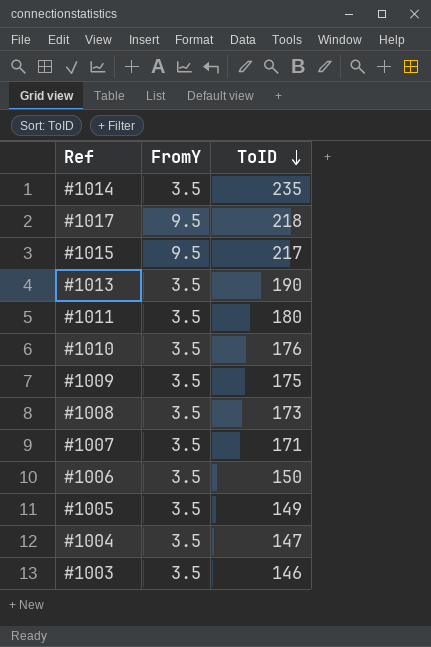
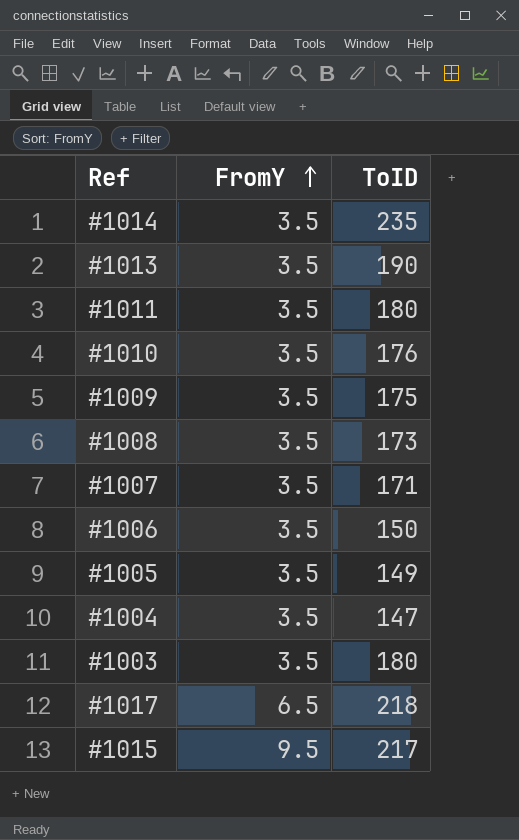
row order: ToID descending -> FromY ascending
#1003 | ToID: 146 -> 180
#1017 | FromY: 9.5 -> 6.5

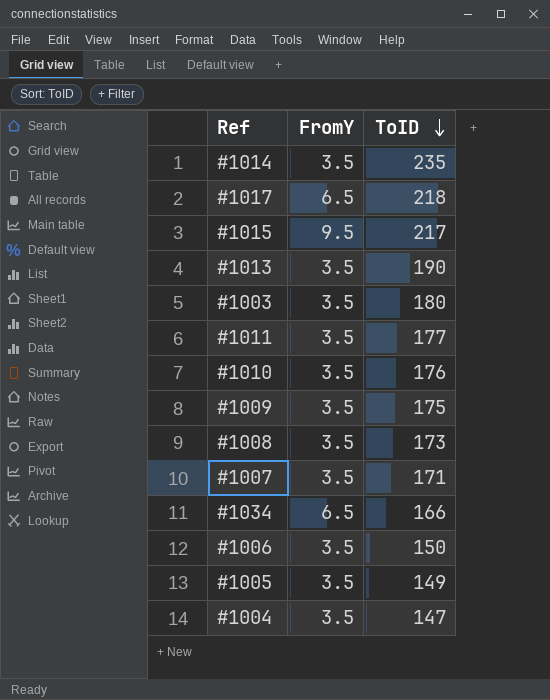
row order: FromY ascending -> ToID descending
#1011 | ToID: 180 -> 177
row #1034: none -> 6.5 | 166

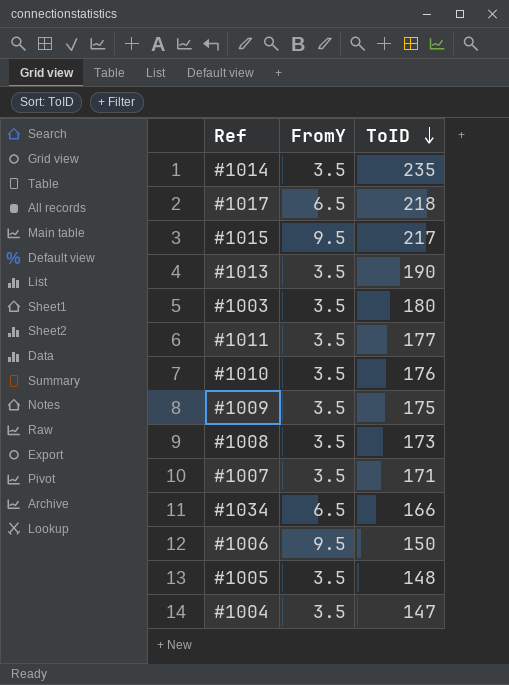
#1006 | FromY: 3.5 -> 9.5
#1005 | ToID: 149 -> 148

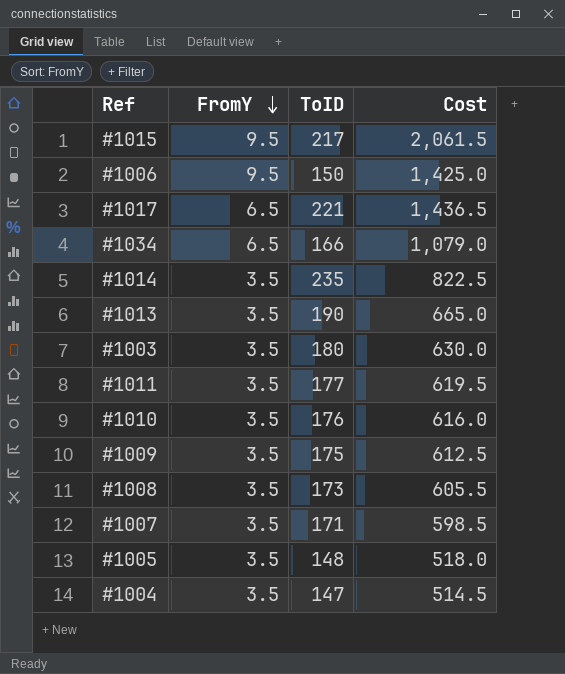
row order: ToID descending -> FromY descending
column Cost | formula: none -> [FromY] * [ToID]
#1017 | ToID: 218 -> 221

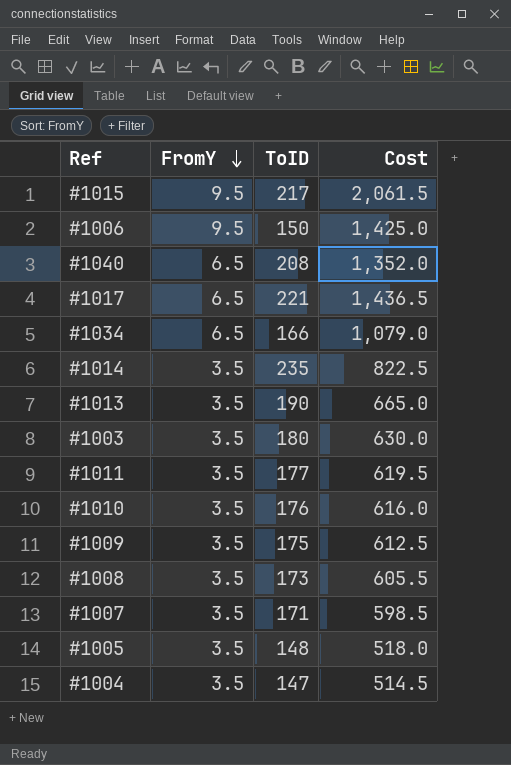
row #1040: none -> 6.5 | 208 | 1,352.0

